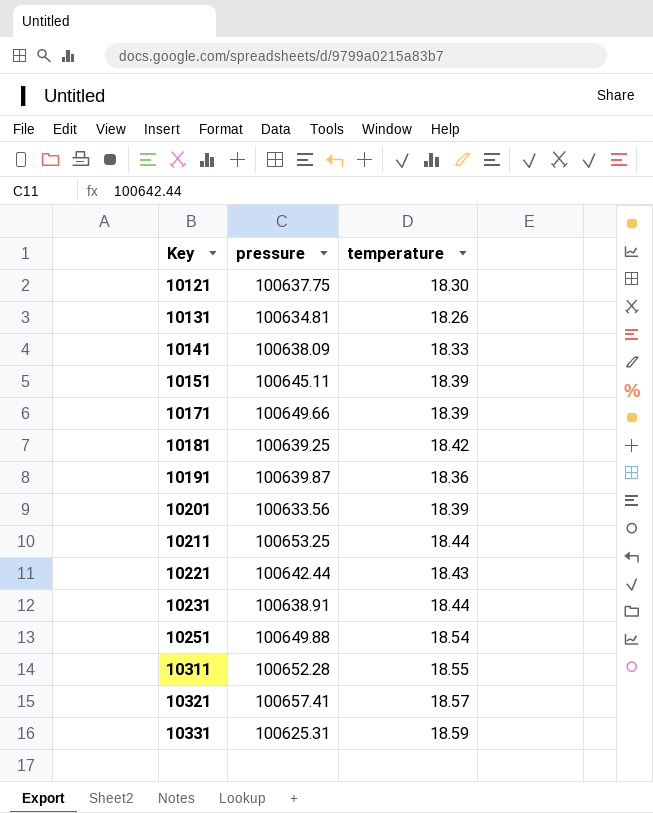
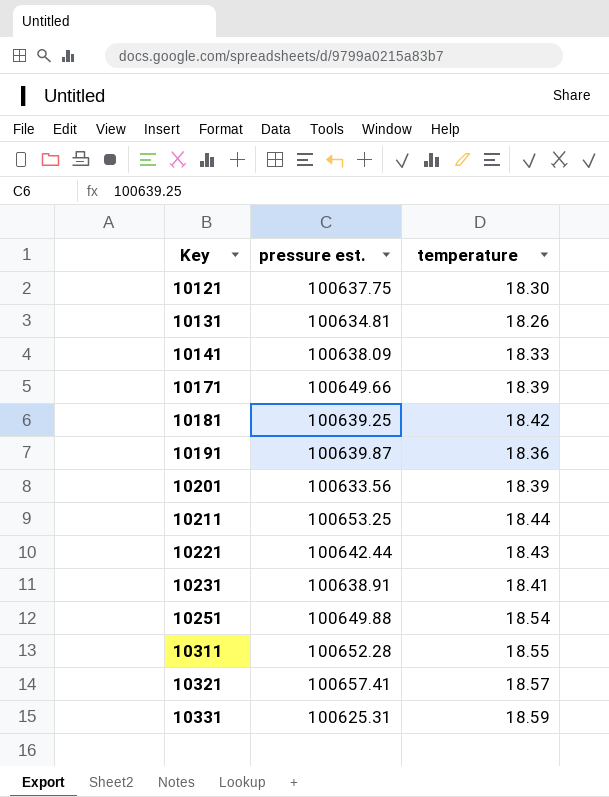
column name: pressure -> pressure est.
row 10151: 100645.11 | 18.39 -> none
10231 | temperature: 18.44 -> 18.41

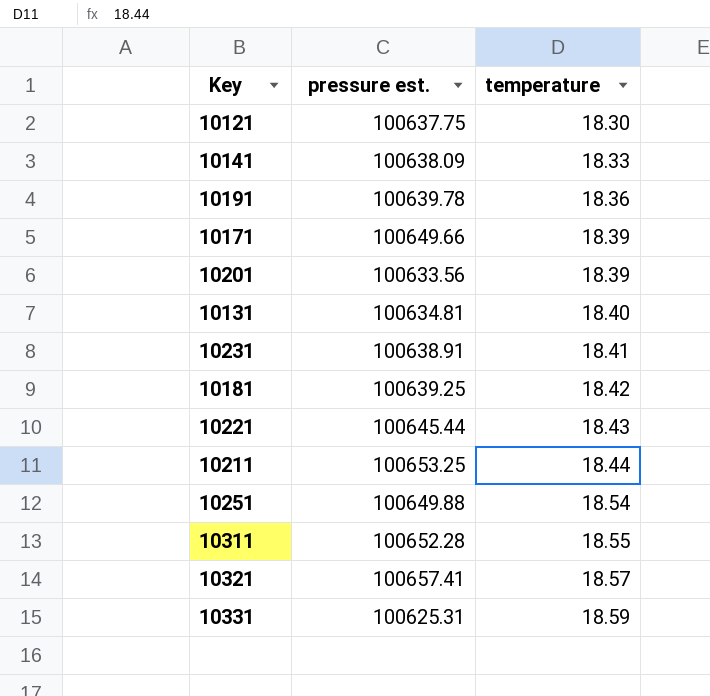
row order: Key ascending -> temperature ascending
10191 | pressure est.: 100639.87 -> 100639.78
10131 | temperature: 18.26 -> 18.40
10221 | pressure est.: 100642.44 -> 100645.44

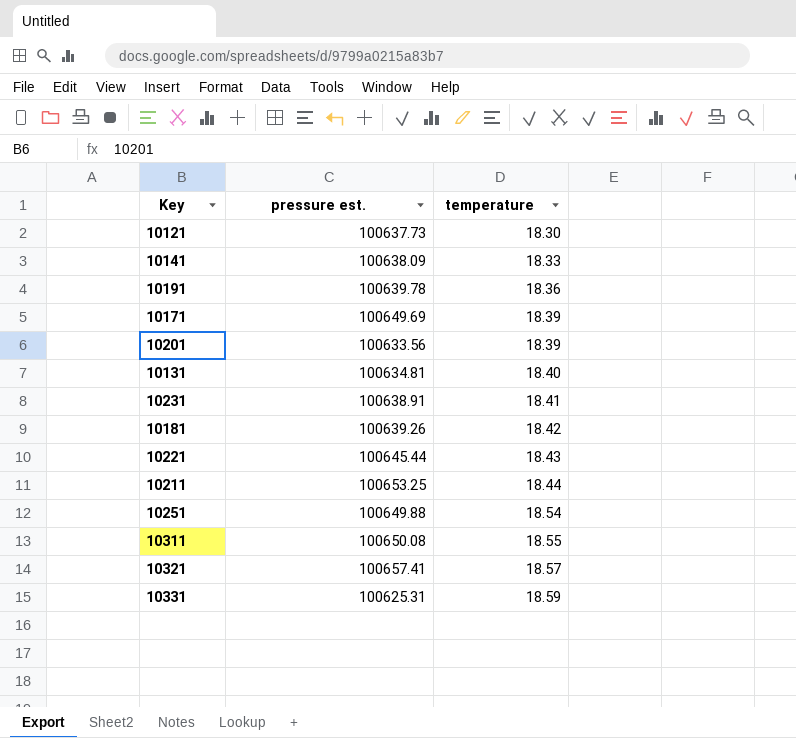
10121 | pressure est.: 100637.75 -> 100637.73
10171 | pressure est.: 100649.66 -> 100649.69
10181 | pressure est.: 100639.25 -> 100639.26
10311 | pressure est.: 100652.28 -> 100650.08

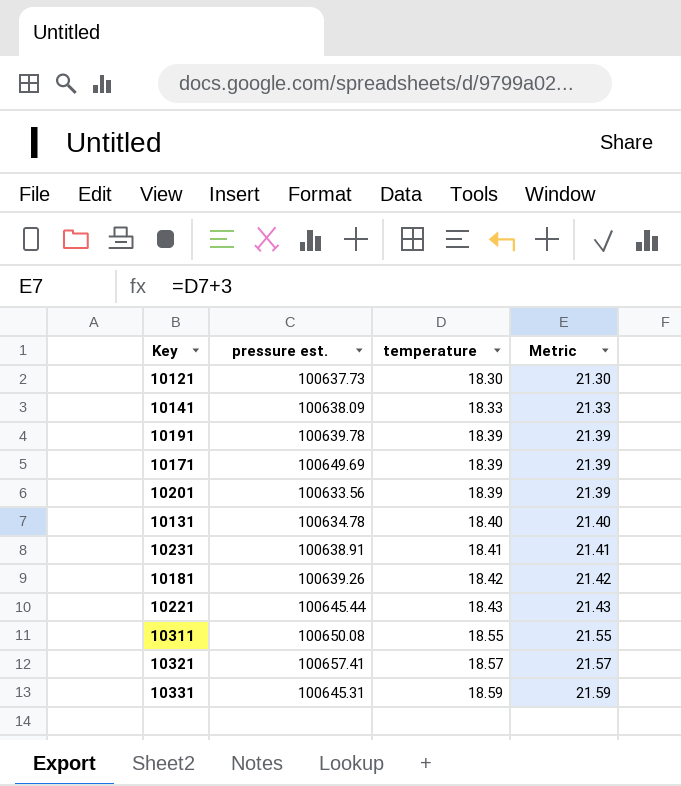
column Metric | formula: none -> [temperature] + 3
row 10211: 100653.25 | 18.44 -> none
row 10251: 100649.88 | 18.54 -> none
10191 | temperature: 18.36 -> 18.39
10131 | pressure est.: 100634.81 -> 100634.78
10331 | pressure est.: 100625.31 -> 100645.31

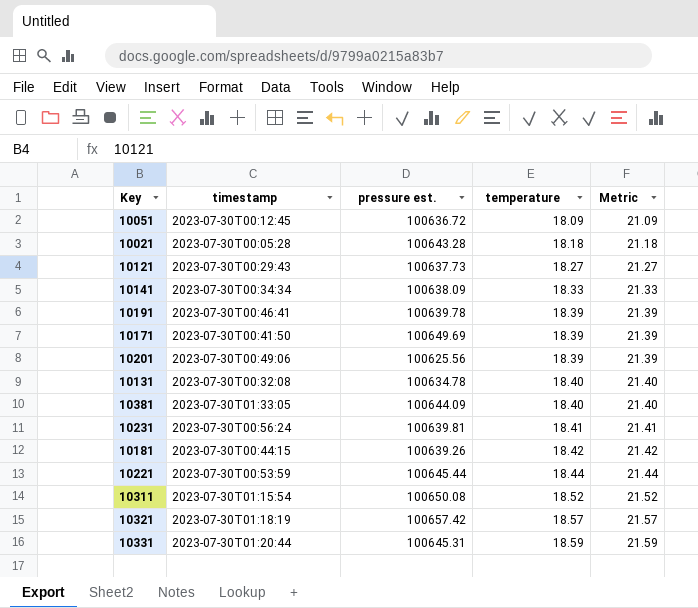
column timestamp | position: none -> 2
row 10051: none -> 2023-07-30T00:12:45 | 100636.72 | 18.09 | 21.09
row 10021: none -> 2023-07-30T00:05:28 | 100643.28 | 18.18 | 21.18
10121 | temperature: 18.30 -> 18.27
10121 | Metric: 21.30 -> 21.27
10201 | pressure est.: 100633.56 -> 100625.56
row 10381: none -> 2023-07-30T01:33:05 | 100644.09 | 18.40 | 21.40
10231 | pressure est.: 100638.91 -> 100639.81
10221 | temperature: 18.43 -> 18.44
10221 | Metric: 21.43 -> 21.44
10311 | temperature: 18.55 -> 18.52
10311 | Metric: 21.55 -> 21.52
10321 | pressure est.: 100657.41 -> 100657.42

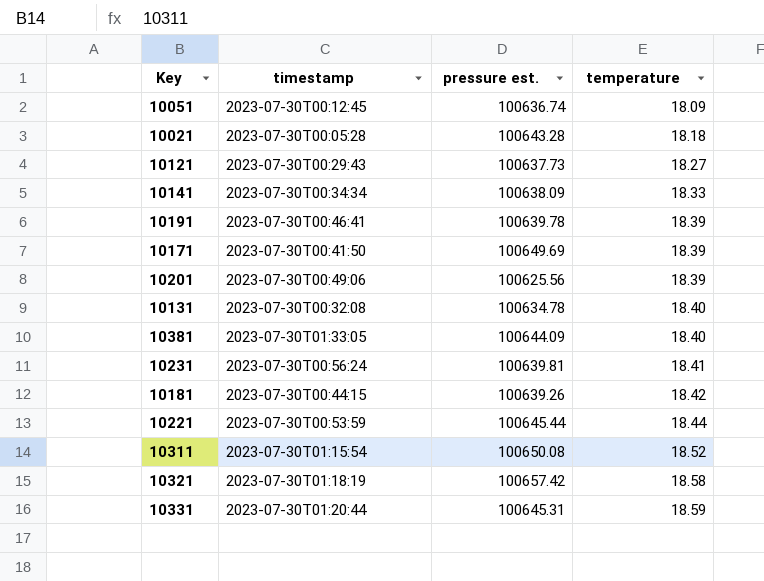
column Metric | formula: [temperature] + 3 -> none
10051 | pressure est.: 100636.72 -> 100636.74
10321 | temperature: 18.57 -> 18.58

